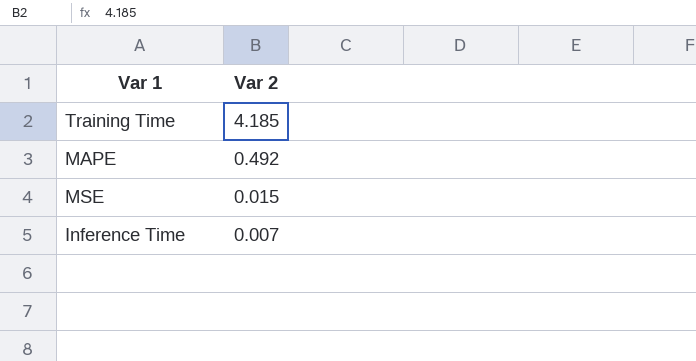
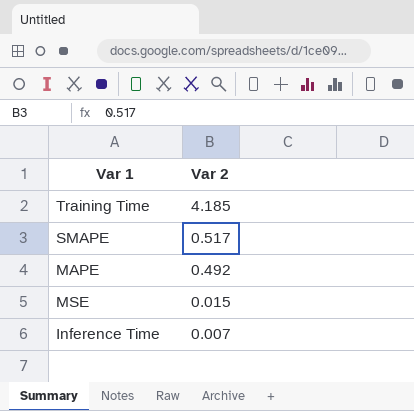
row SMAPE: none -> 0.517

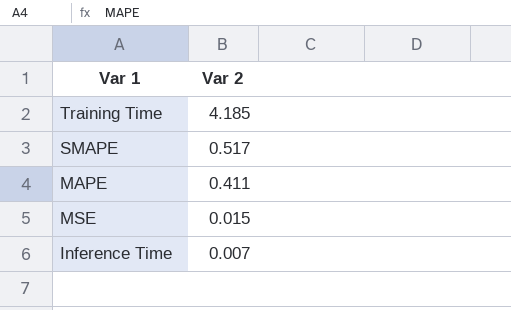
MAPE | Var 2: 0.492 -> 0.411

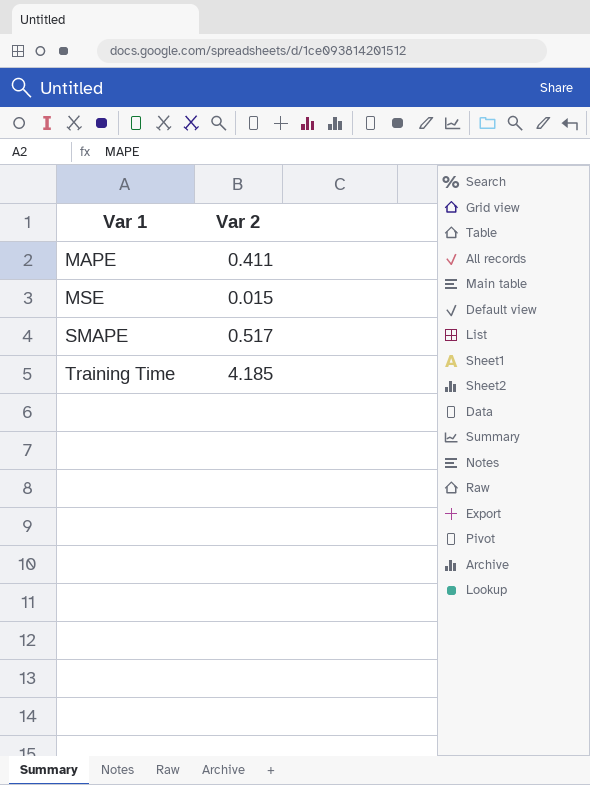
row order: Var 2 descending -> Var 1 ascending
row Inference Time: 0.007 -> none

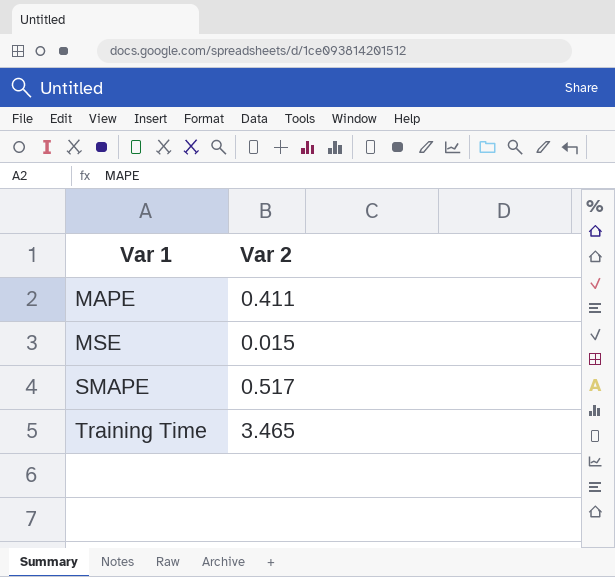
Training Time | Var 2: 4.185 -> 3.465

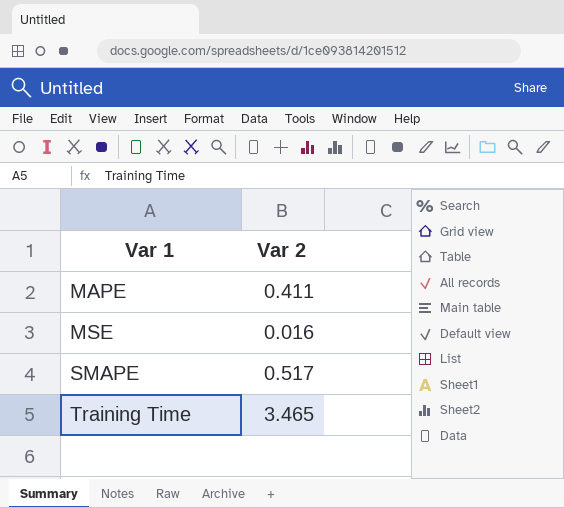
MSE | Var 2: 0.015 -> 0.016

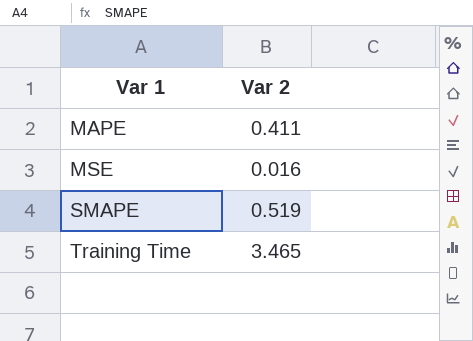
SMAPE | Var 2: 0.517 -> 0.519

